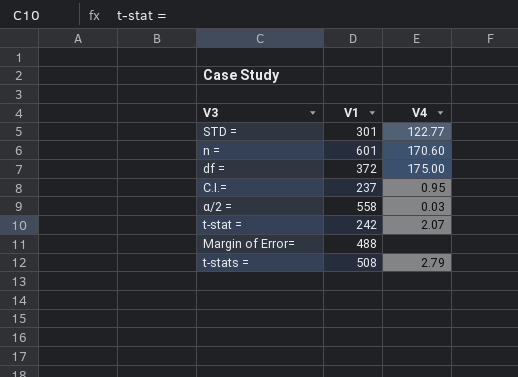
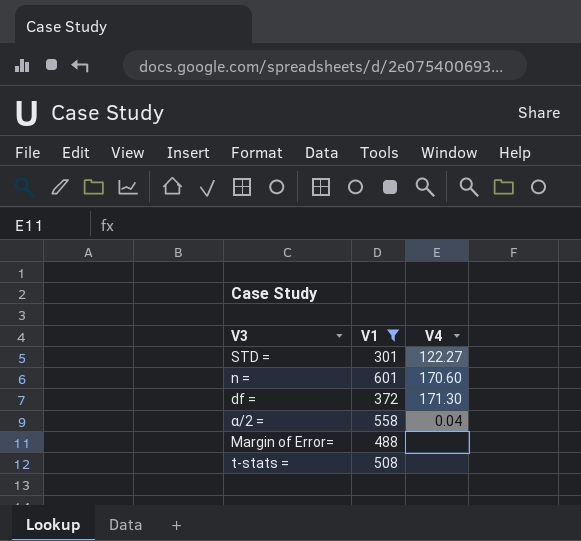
filter: none -> V1 >= 301
STD = | V4: 122.77 -> 122.27
df = | V4: 175.00 -> 171.30
α/2 = | V4: 0.03 -> 0.04
t-stats = | V4: 2.79 -> none

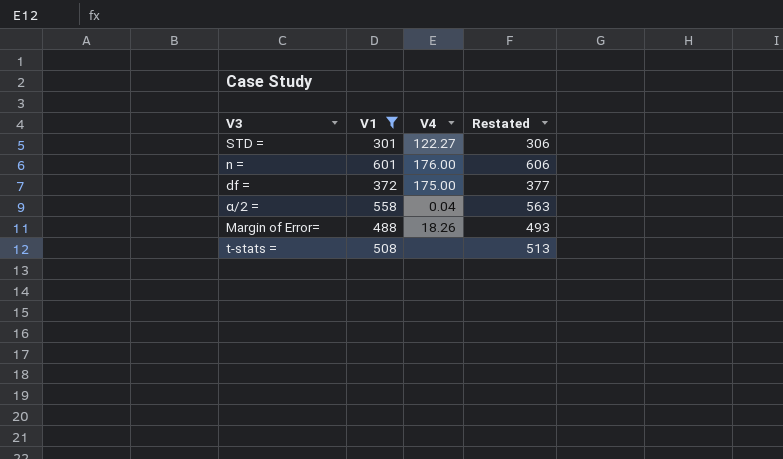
column Restated | formula: none -> [V1] + 5
n = | V4: 170.60 -> 176.00
df = | V4: 171.30 -> 175.00
Margin of Error= | V4: none -> 18.26

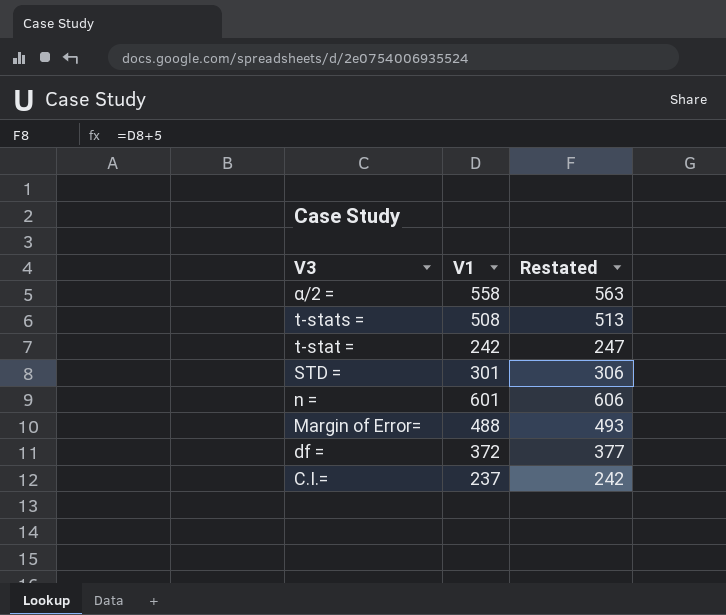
filter: V1 >= 301 -> none
row order: none -> V3 descending
column V4 | position: 3 -> none

